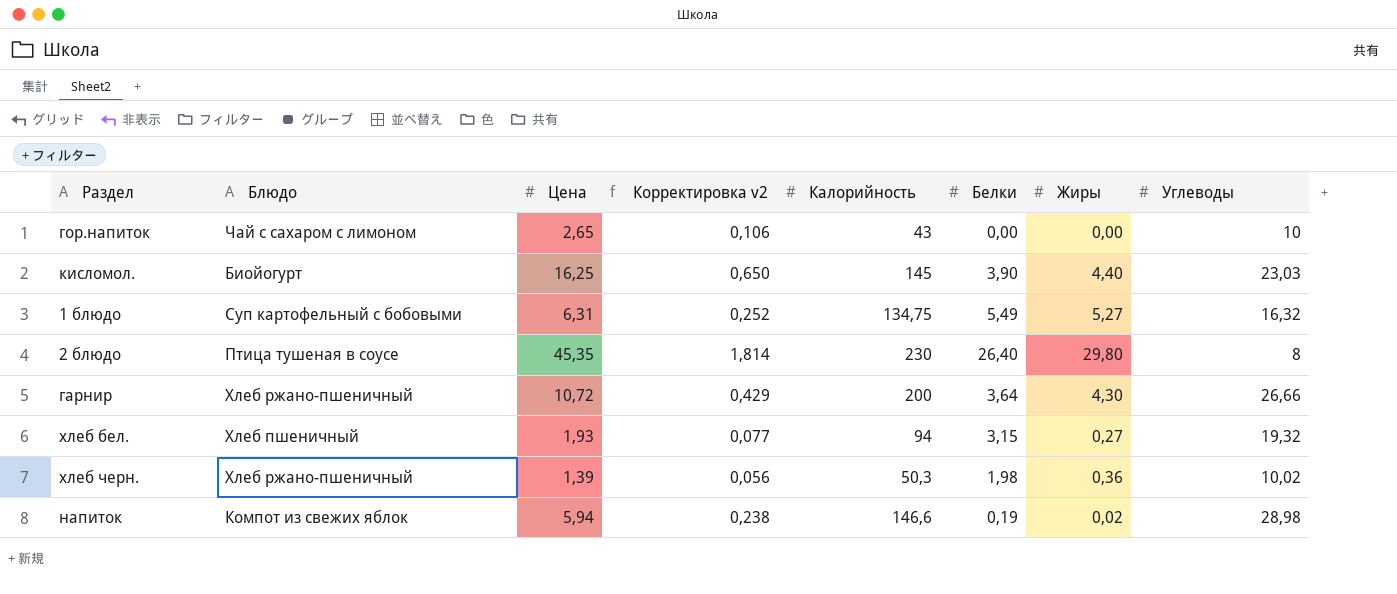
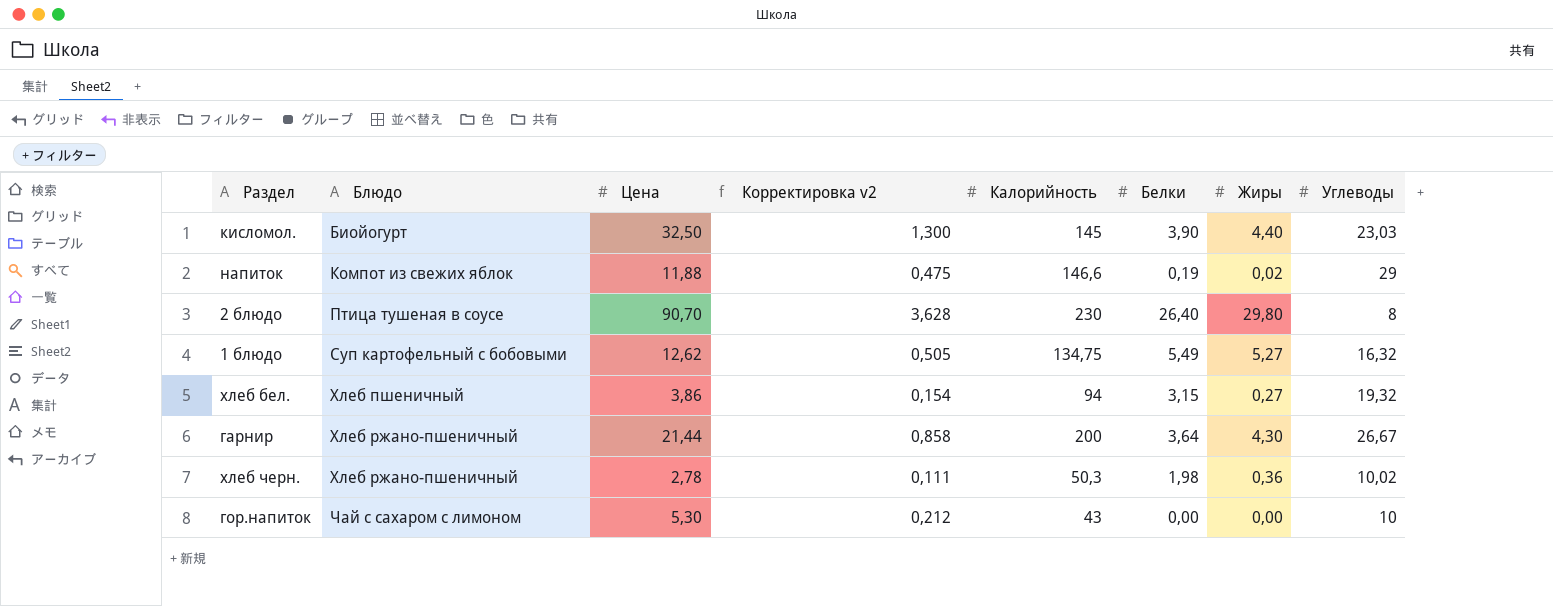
row order: none -> Блюдо ascending
кисломол. | Цена: 16,25 -> 32,50
кисломол. | Корректировка v2: 0,650 -> 1,300
напиток | Цена: 5,94 -> 11,88
напиток | Корректировка v2: 0,238 -> 0,475
напиток | Углеводы: 28,98 -> 29
2 блюдо | Цена: 45,35 -> 90,70
2 блюдо | Корректировка v2: 1,814 -> 3,628
1 блюдо | Цена: 6,31 -> 12,62
1 блюдо | Корректировка v2: 0,252 -> 0,505
хлеб бел. | Цена: 1,93 -> 3,86
хлеб бел. | Корректировка v2: 0,077 -> 0,154
гарнир | Цена: 10,72 -> 21,44
гарнир | Корректировка v2: 0,429 -> 0,858
гарнир | Углеводы: 26,66 -> 26,67
хлеб черн. | Цена: 1,39 -> 2,78
хлеб черн. | Корректировка v2: 0,056 -> 0,111
гор.напиток | Цена: 2,65 -> 5,30
гор.напиток | Корректировка v2: 0,106 -> 0,212

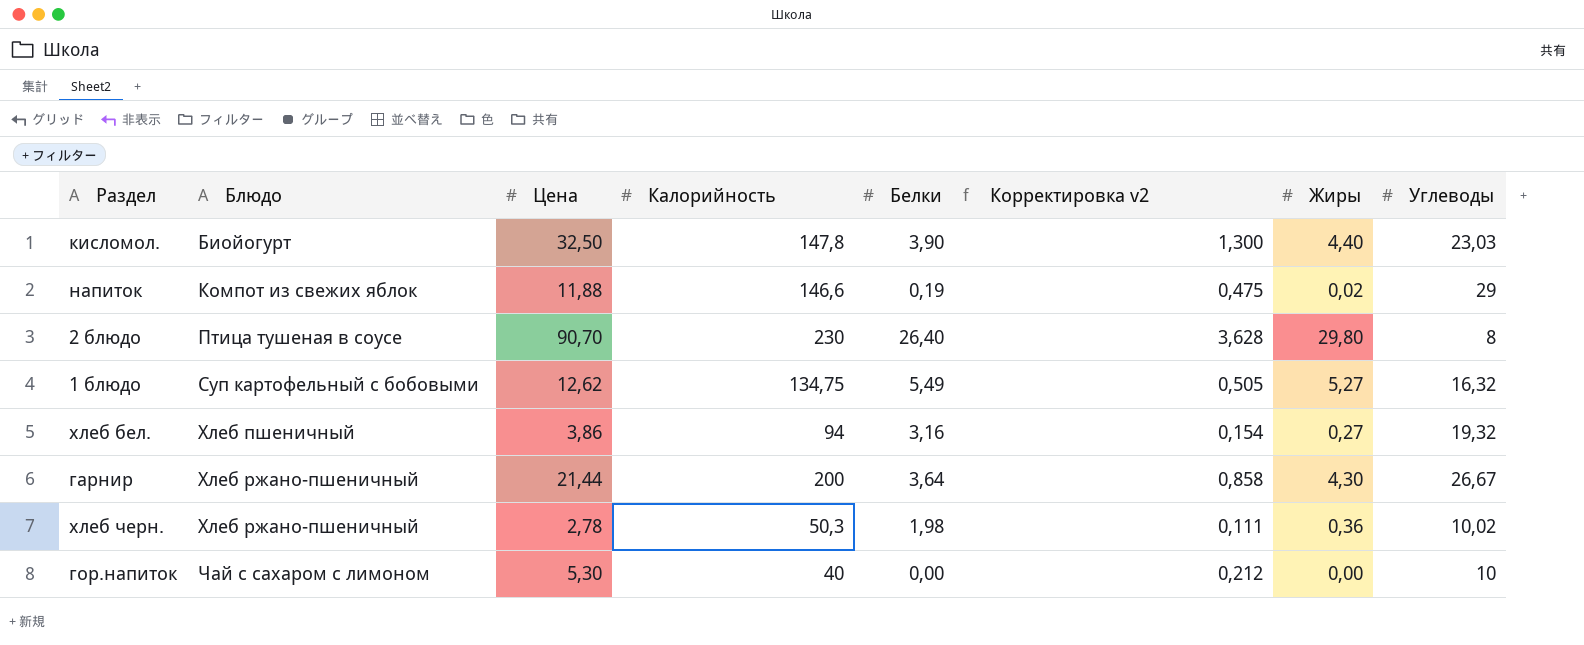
column Корректировка v2 | position: 4 -> 6
кисломол. | Калорийность: 145 -> 147,8
хлеб бел. | Белки: 3,15 -> 3,16
гор.напиток | Калорийность: 43 -> 40

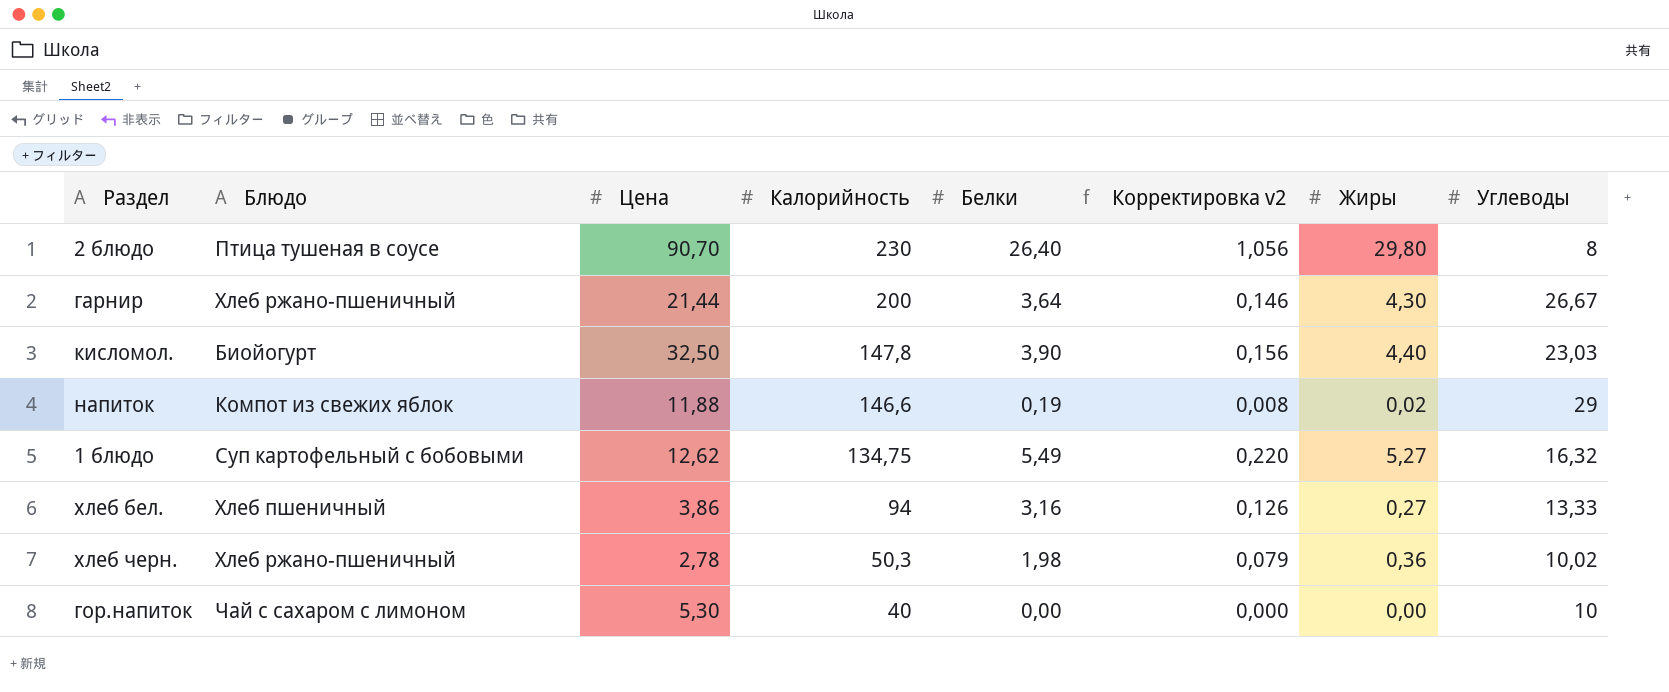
row order: Блюдо ascending -> Калорийность descending
column Корректировка v2 | formula: [Цена] * 0,04 -> [Белки] * 0,04
хлеб бел. | Углеводы: 19,32 -> 13,33

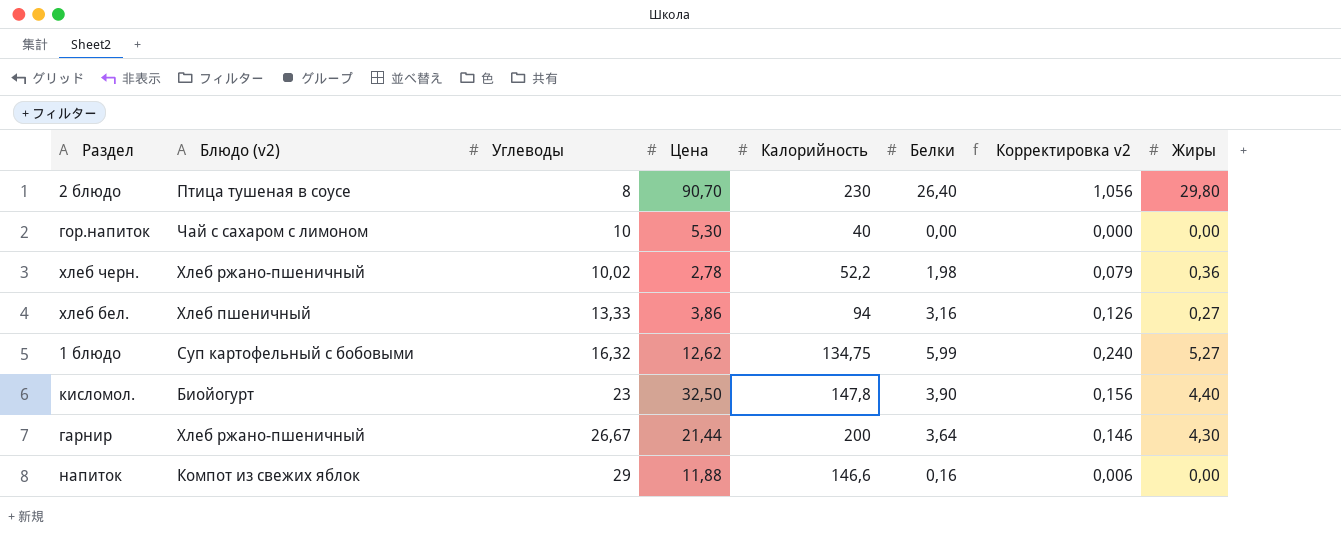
row order: Калорийность descending -> Углеводы ascending
column name: Блюдо -> Блюдо (v2)
column Углеводы | position: 8 -> 3
хлеб черн. | Калорийность: 50,3 -> 52,2
1 блюдо | Белки: 5,49 -> 5,99
1 блюдо | Корректировка v2: 0,220 -> 0,240
кисломол. | Углеводы: 23,03 -> 23
напиток | Белки: 0,19 -> 0,16
напиток | Корректировка v2: 0,008 -> 0,006
напиток | Жиры: 0,02 -> 0,00

